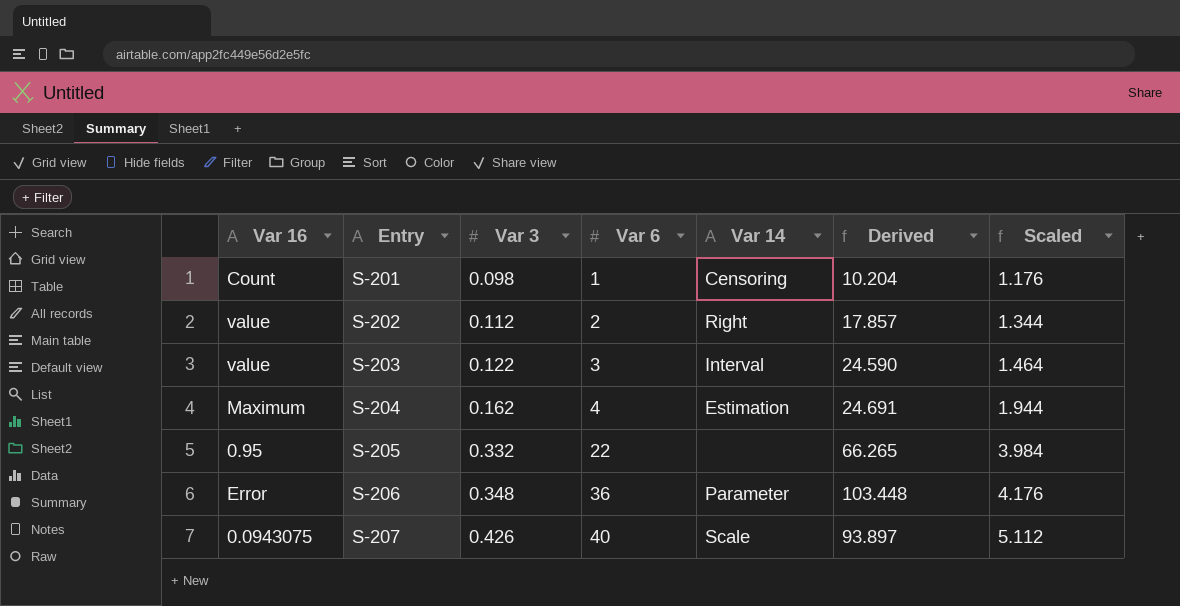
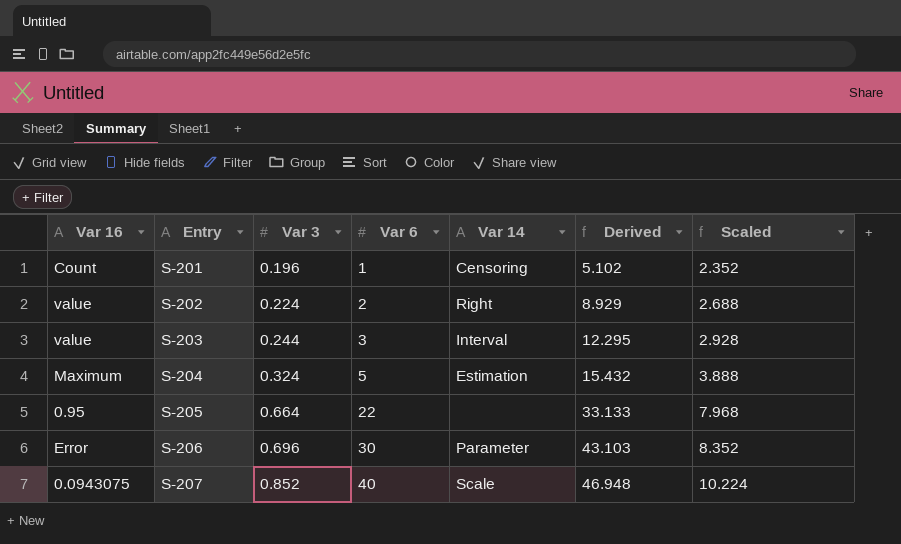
S-201 | Var 3: 0.098 -> 0.196
S-201 | Derived: 10.204 -> 5.102
S-201 | Scaled: 1.176 -> 2.352
S-202 | Var 3: 0.112 -> 0.224
S-202 | Derived: 17.857 -> 8.929
S-202 | Scaled: 1.344 -> 2.688
S-203 | Var 3: 0.122 -> 0.244
S-203 | Derived: 24.590 -> 12.295
S-203 | Scaled: 1.464 -> 2.928
S-204 | Var 3: 0.162 -> 0.324
S-204 | Var 6: 4 -> 5
S-204 | Derived: 24.691 -> 15.432
S-204 | Scaled: 1.944 -> 3.888
S-205 | Var 3: 0.332 -> 0.664
S-205 | Derived: 66.265 -> 33.133
S-205 | Scaled: 3.984 -> 7.968
S-206 | Var 3: 0.348 -> 0.696
S-206 | Var 6: 36 -> 30
S-206 | Derived: 103.448 -> 43.103
S-206 | Scaled: 4.176 -> 8.352
S-207 | Var 3: 0.426 -> 0.852
S-207 | Derived: 93.897 -> 46.948
S-207 | Scaled: 5.112 -> 10.224

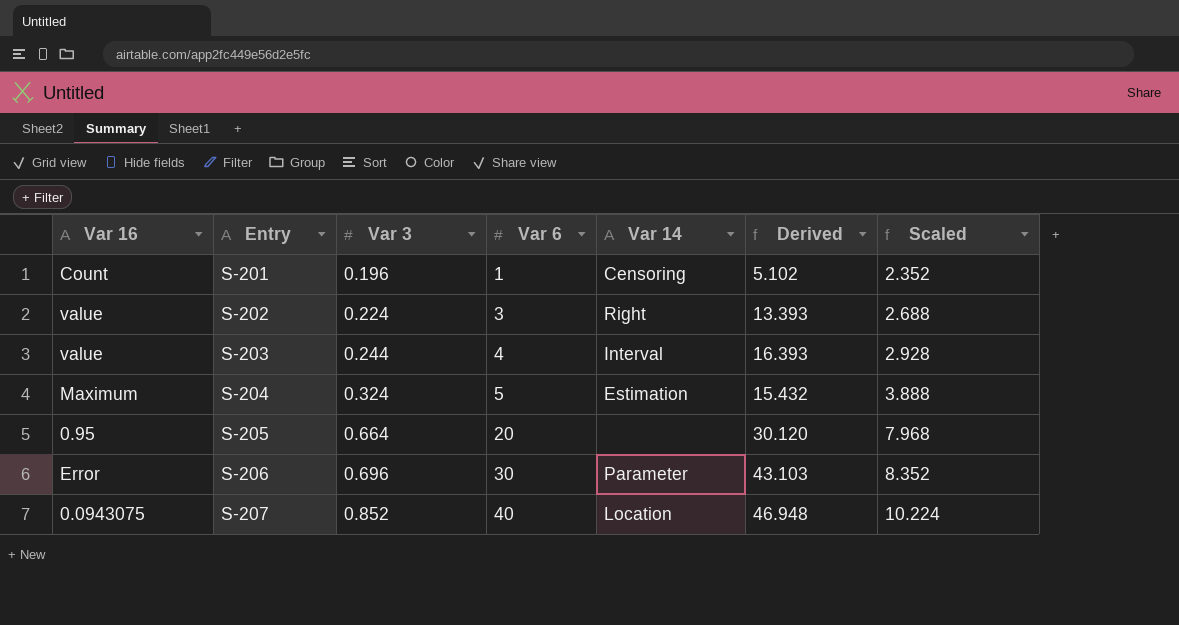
S-202 | Var 6: 2 -> 3
S-202 | Derived: 8.929 -> 13.393
S-203 | Var 6: 3 -> 4
S-203 | Derived: 12.295 -> 16.393
S-205 | Var 6: 22 -> 20
S-205 | Derived: 33.133 -> 30.120
S-207 | Var 14: Scale -> Location

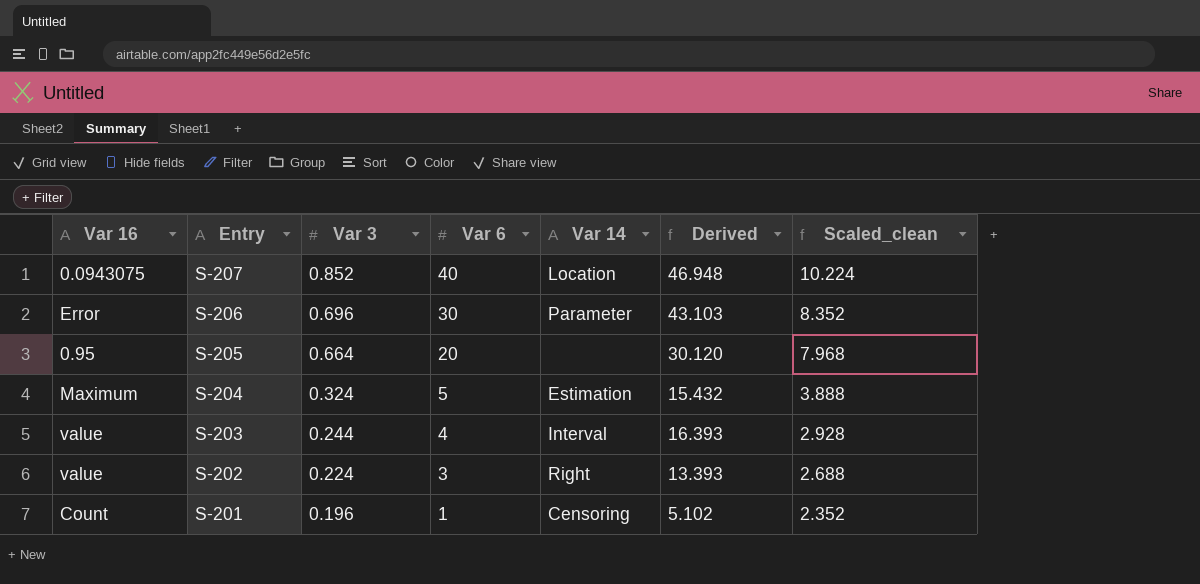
row order: Entry ascending -> Entry descending
column name: Scaled -> Scaled_clean

